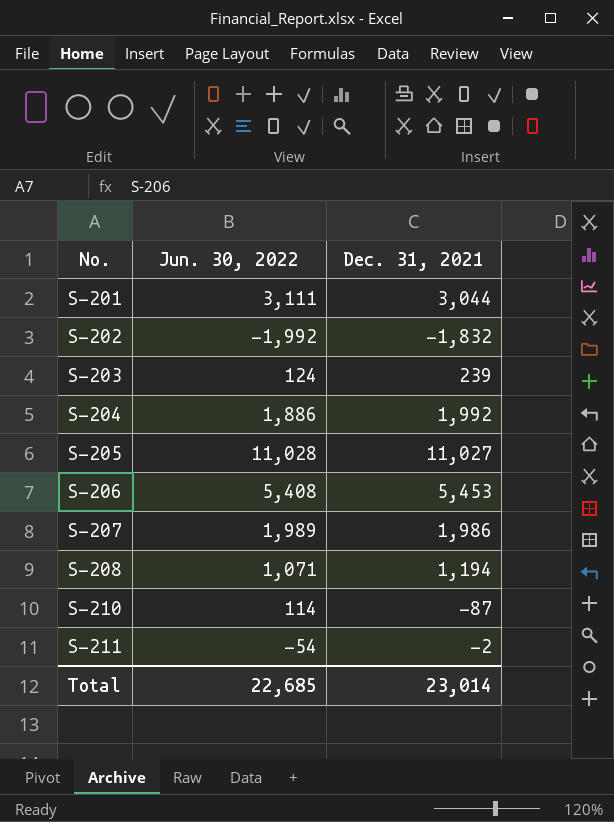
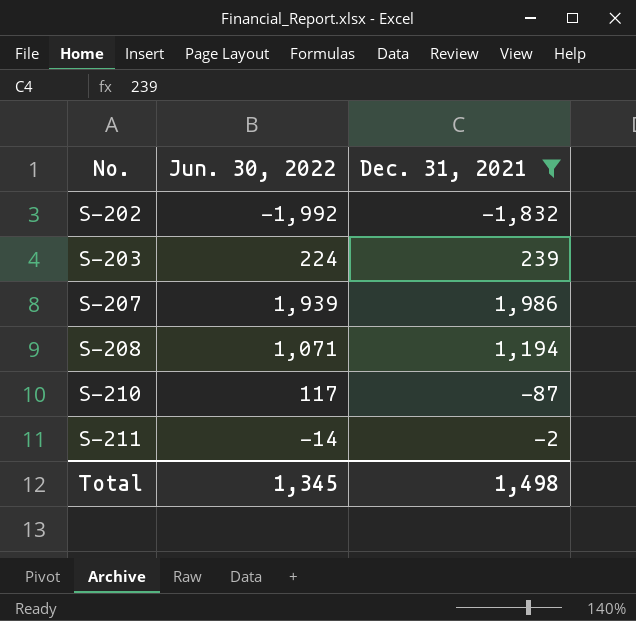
filter: none -> Dec. 31, 2021 <= 1,986
S-203 | Jun. 30, 2022: 124 -> 224
S-207 | Jun. 30, 2022: 1,989 -> 1,939
S-210 | Jun. 30, 2022: 114 -> 117
S-211 | Jun. 30, 2022: -54 -> -14
Total | Jun. 30, 2022: 22,685 -> 1,345
Total | Dec. 31, 2021: 23,014 -> 1,498

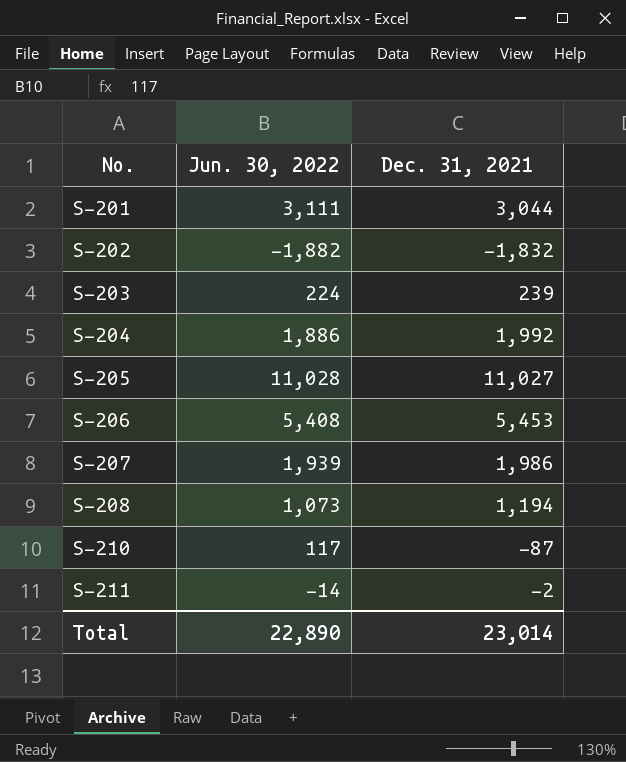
filter: Dec. 31, 2021 <= 1,986 -> none
S-202 | Jun. 30, 2022: -1,992 -> -1,882
S-208 | Jun. 30, 2022: 1,071 -> 1,073
Total | Jun. 30, 2022: 1,345 -> 22,890
Total | Dec. 31, 2021: 1,498 -> 23,014

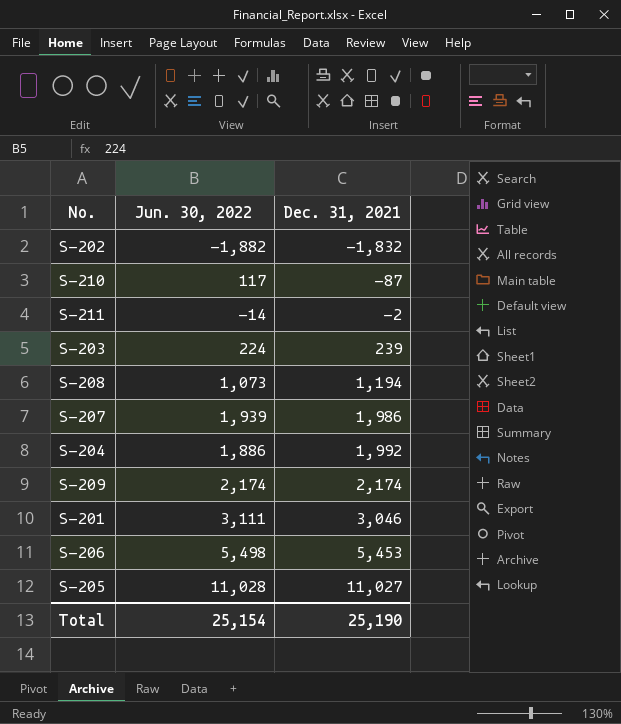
row order: No. ascending -> Dec. 31, 2021 ascending
row S-209: none -> 2,174 | 2,174
S-201 | Dec. 31, 2021: 3,044 -> 3,046
S-206 | Jun. 30, 2022: 5,408 -> 5,498
Total | Jun. 30, 2022: 22,890 -> 25,154
Total | Dec. 31, 2021: 23,014 -> 25,190

